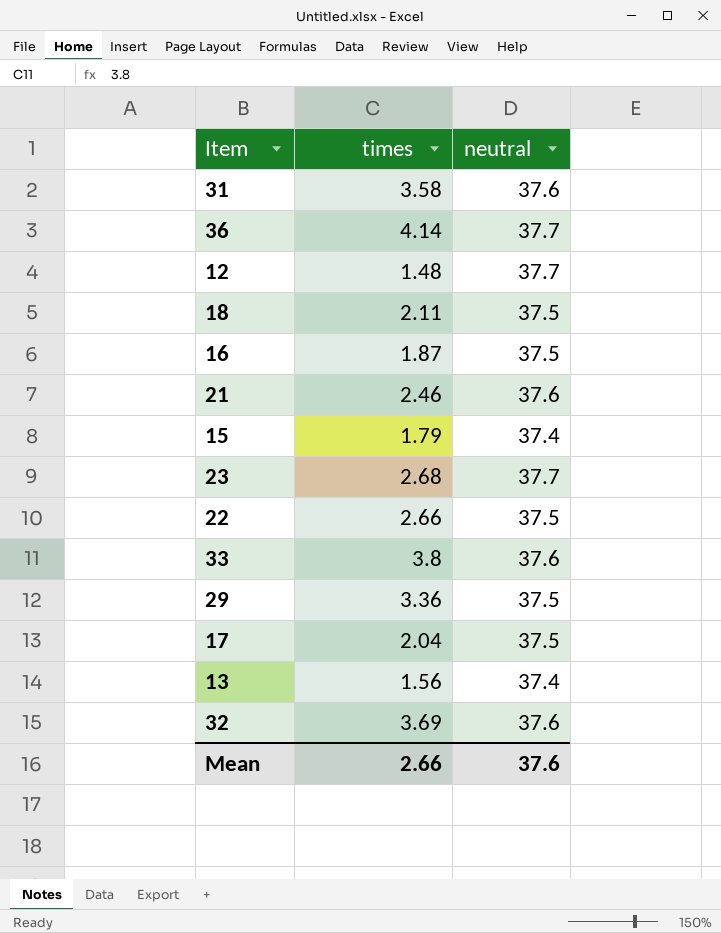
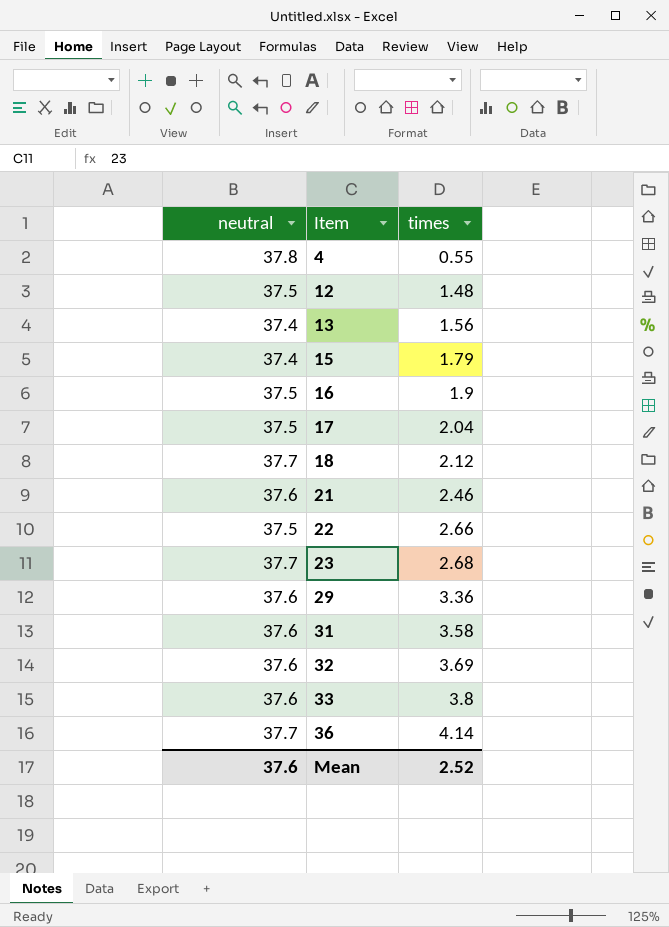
row order: none -> Item ascending
column neutral | position: 3 -> 1
row 4: none -> 37.8 | 0.55
12 | neutral: 37.7 -> 37.5
16 | times: 1.87 -> 1.9
18 | neutral: 37.5 -> 37.7
18 | times: 2.11 -> 2.12
29 | neutral: 37.5 -> 37.6
Mean | times: 2.66 -> 2.52

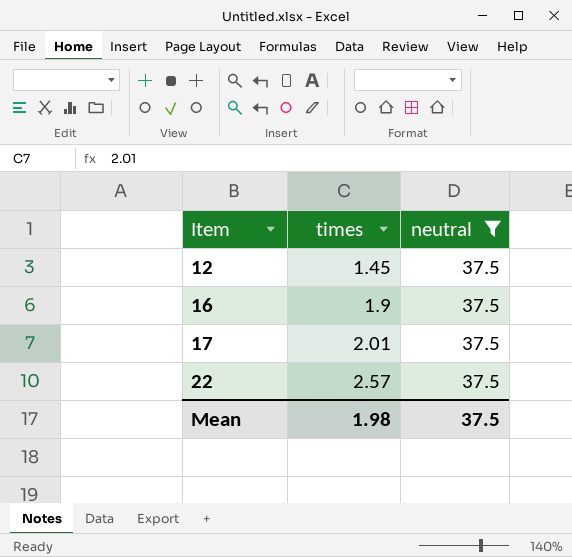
filter: none -> neutral = 37.5
column neutral | position: 1 -> 3
12 | times: 1.48 -> 1.45
17 | times: 2.04 -> 2.01
22 | times: 2.66 -> 2.57
Mean | times: 2.52 -> 1.98
Mean | neutral: 37.6 -> 37.5

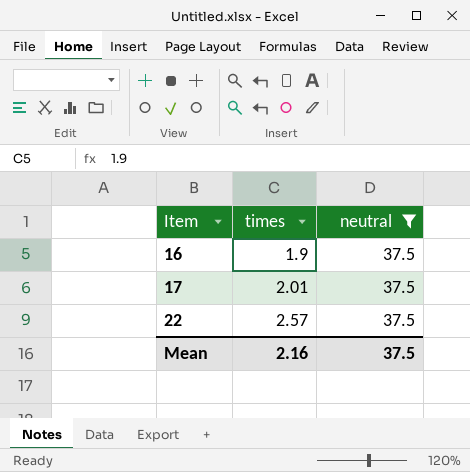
row 12: 1.45 | 37.5 -> none
Mean | times: 1.98 -> 2.16

